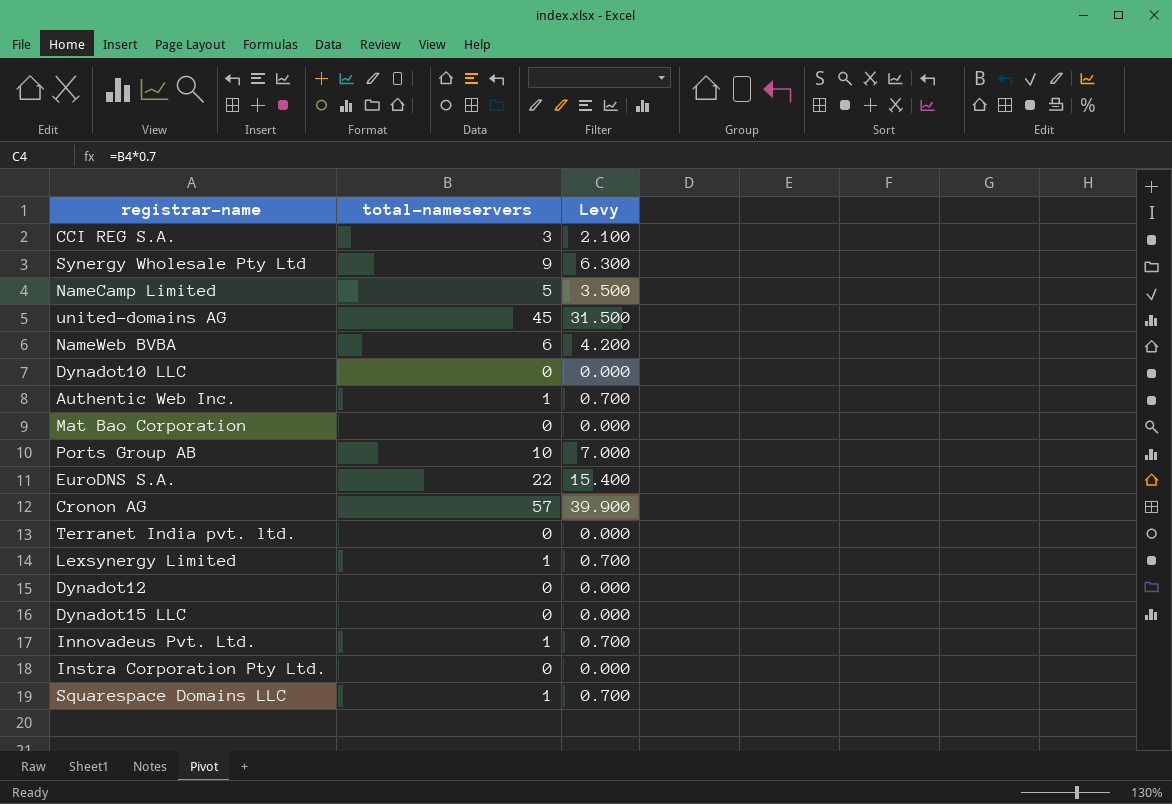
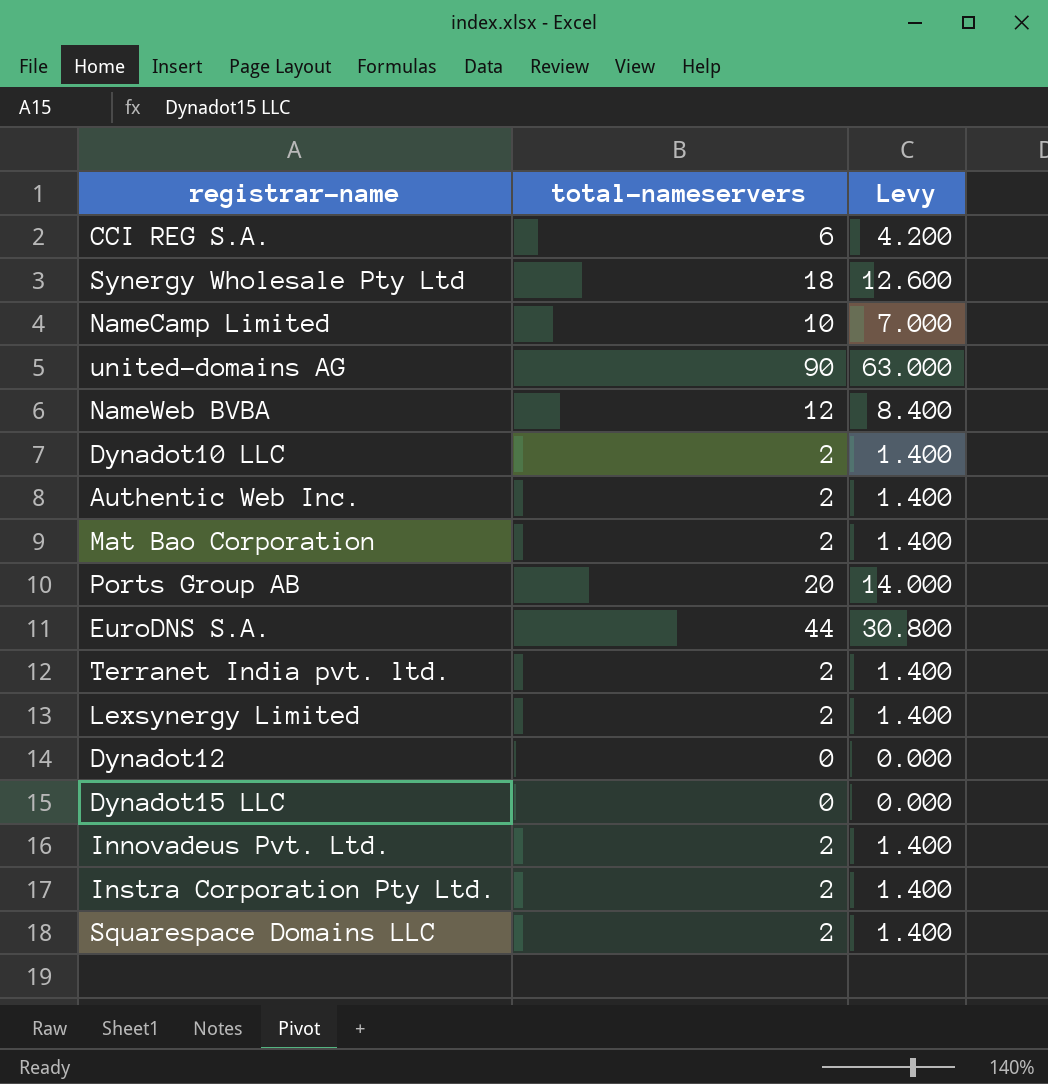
row Cronon AG: 57 | 39.900 -> none
CCI REG S.A. | total-nameservers: 3 -> 6
CCI REG S.A. | Levy: 2.100 -> 4.200
Synergy Wholesale Pty Ltd | total-nameservers: 9 -> 18
Synergy Wholesale Pty Ltd | Levy: 6.300 -> 12.600
NameCamp Limited | total-nameservers: 5 -> 10
NameCamp Limited | Levy: 3.500 -> 7.000
united-domains AG | total-nameservers: 45 -> 90
united-domains AG | Levy: 31.500 -> 63.000
NameWeb BVBA | total-nameservers: 6 -> 12
NameWeb BVBA | Levy: 4.200 -> 8.400
Dynadot10 LLC | total-nameservers: 0 -> 2
Dynadot10 LLC | Levy: 0.000 -> 1.400
Authentic Web Inc. | total-nameservers: 1 -> 2
Authentic Web Inc. | Levy: 0.700 -> 1.400
Mat Bao Corporation | total-nameservers: 0 -> 2
Mat Bao Corporation | Levy: 0.000 -> 1.400
Ports Group AB | total-nameservers: 10 -> 20
Ports Group AB | Levy: 7.000 -> 14.000
EuroDNS S.A. | total-nameservers: 22 -> 44
EuroDNS S.A. | Levy: 15.400 -> 30.800
Terranet India pvt. ltd. | total-nameservers: 0 -> 2
Terranet India pvt. ltd. | Levy: 0.000 -> 1.400
Lexsynergy Limited | total-nameservers: 1 -> 2
Lexsynergy Limited | Levy: 0.700 -> 1.400
Innovadeus Pvt. Ltd. | total-nameservers: 1 -> 2
Innovadeus Pvt. Ltd. | Levy: 0.700 -> 1.400
Instra Corporation Pty Ltd. | total-nameservers: 0 -> 2
Instra Corporation Pty Ltd. | Levy: 0.000 -> 1.400
Squarespace Domains LLC | total-nameservers: 1 -> 2
Squarespace Domains LLC | Levy: 0.700 -> 1.400

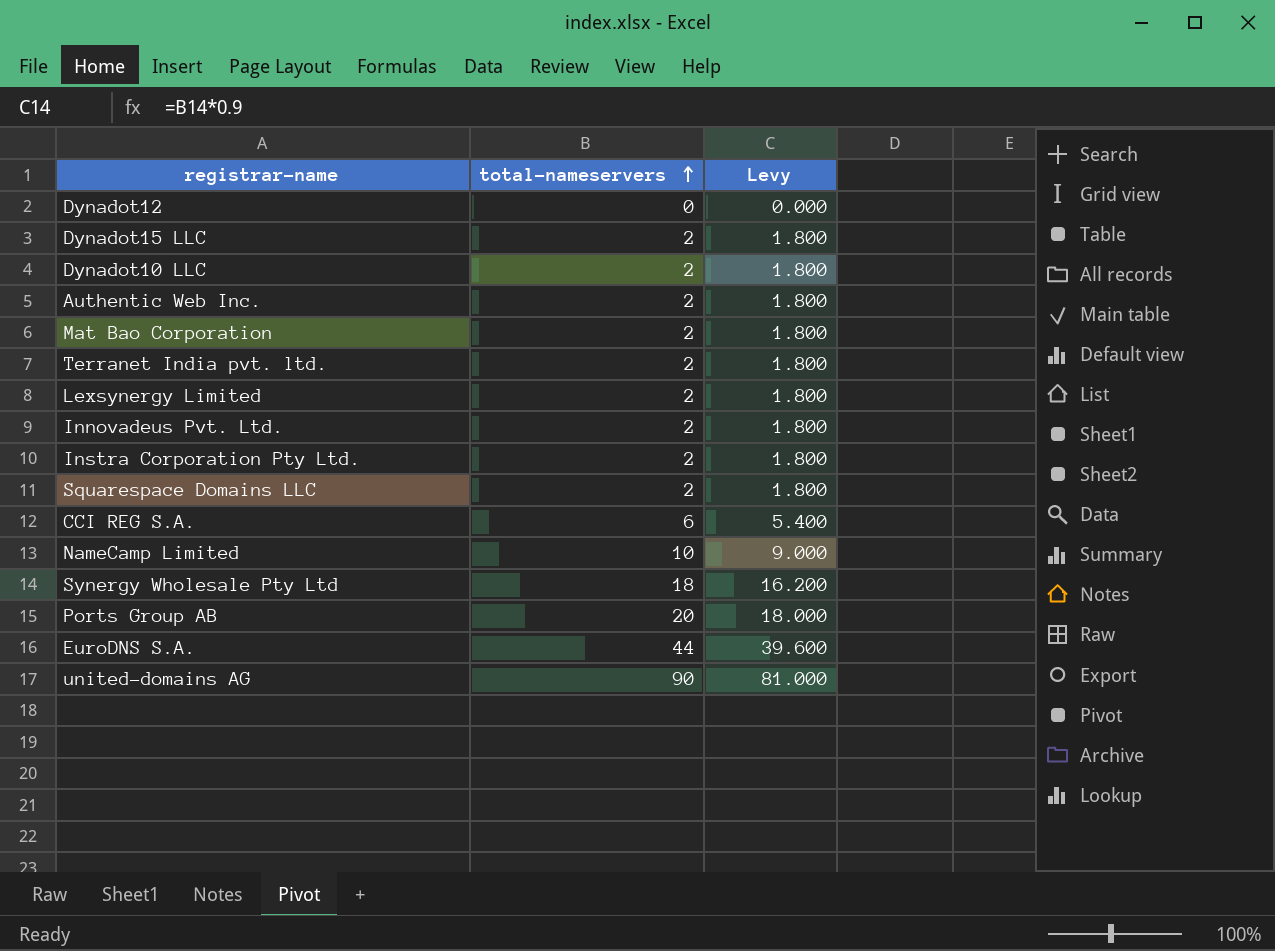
row order: none -> total-nameservers ascending
column Levy | formula: [total-nameservers] * 0.7 -> [total-nameservers] * 0.9
row NameWeb BVBA: 12 | 8.400 -> none
Dynadot15 LLC | total-nameservers: 0 -> 2

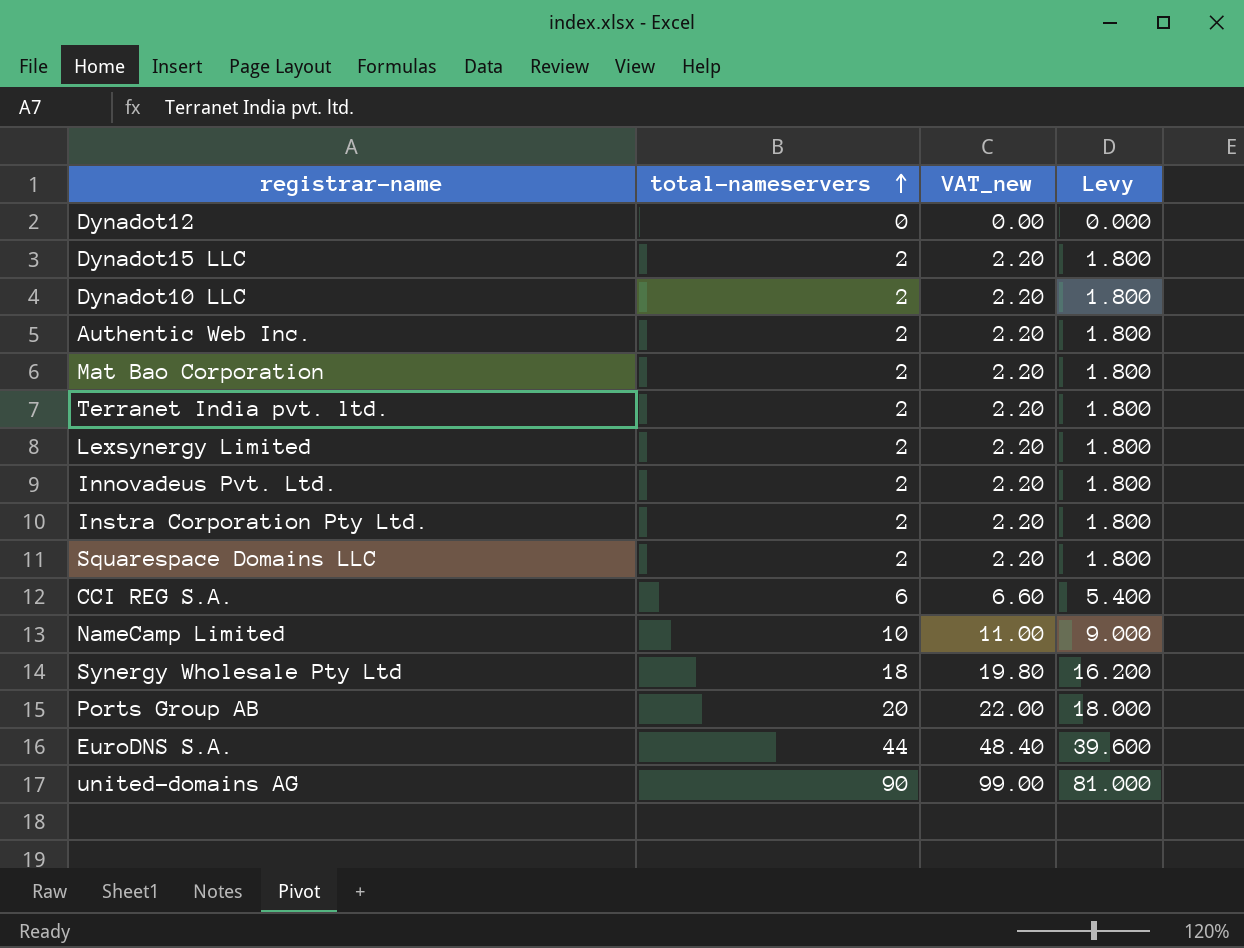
column VAT_new | formula: none -> [total-nameservers] * 1.1

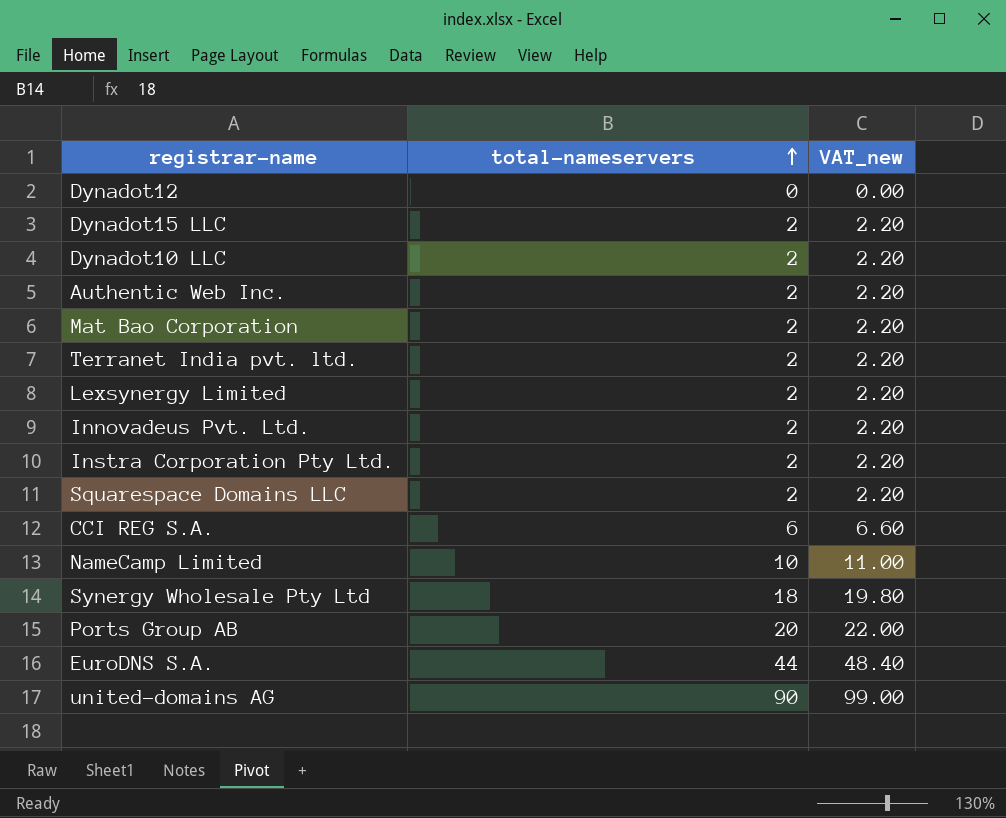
column Levy | formula: [total-nameservers] * 0.9 -> none

